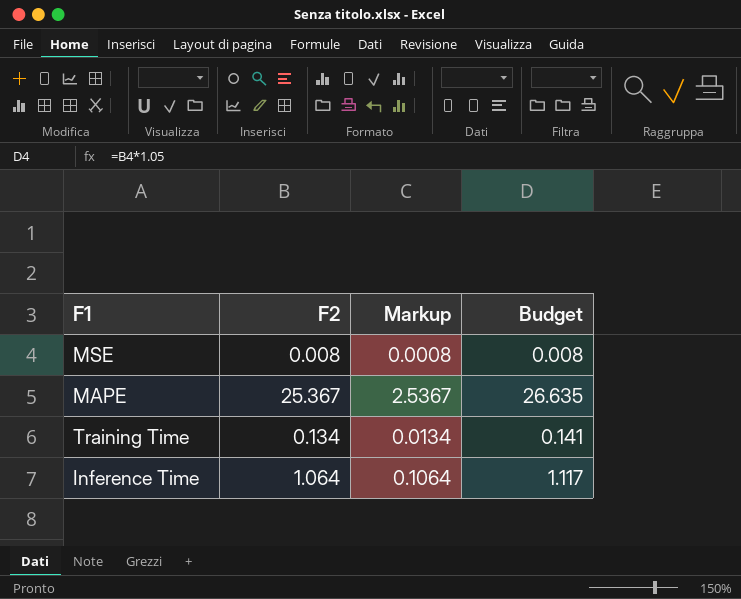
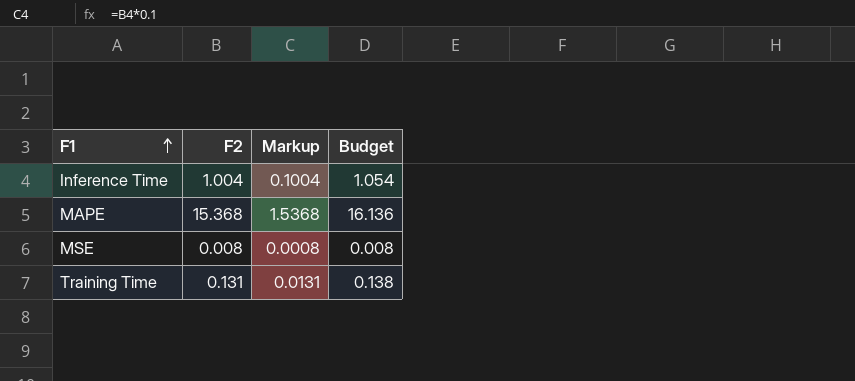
row order: none -> F1 ascending
Inference Time | F2: 1.064 -> 1.004
Inference Time | Markup: 0.1064 -> 0.1004
Inference Time | Budget: 1.117 -> 1.054
MAPE | F2: 25.367 -> 15.368
MAPE | Markup: 2.5367 -> 1.5368
MAPE | Budget: 26.635 -> 16.136
Training Time | F2: 0.134 -> 0.131
Training Time | Markup: 0.0134 -> 0.0131
Training Time | Budget: 0.141 -> 0.138

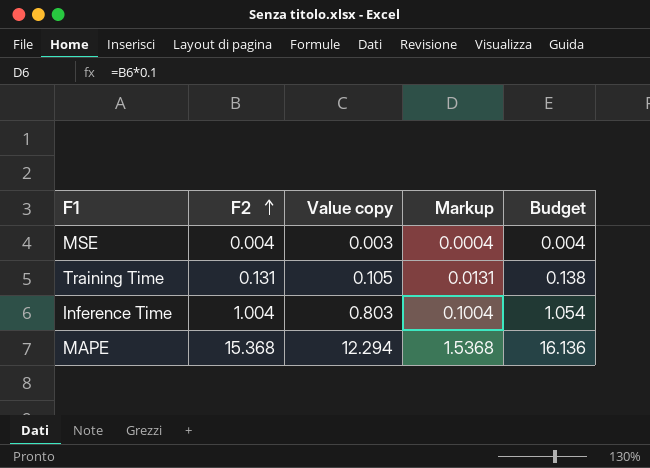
row order: F1 ascending -> F2 ascending
column Value copy | formula: none -> [F2] * 0.8
MSE | F2: 0.008 -> 0.004
MSE | Markup: 0.0008 -> 0.0004
MSE | Budget: 0.008 -> 0.004

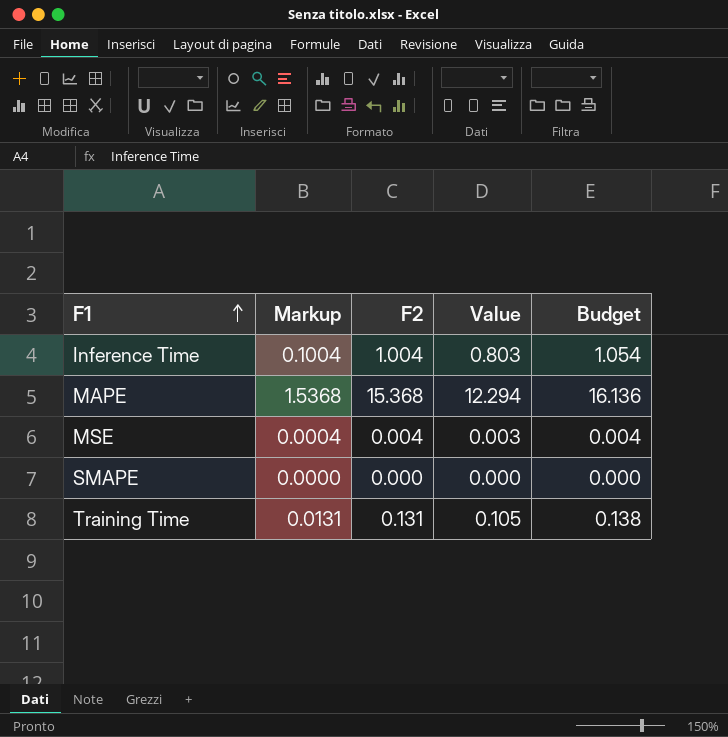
row order: F2 ascending -> F1 ascending
column Markup | position: 4 -> 2
column name: Value copy -> Value
row SMAPE: none -> 0.0000 | 0.000 | 0.000 | 0.000

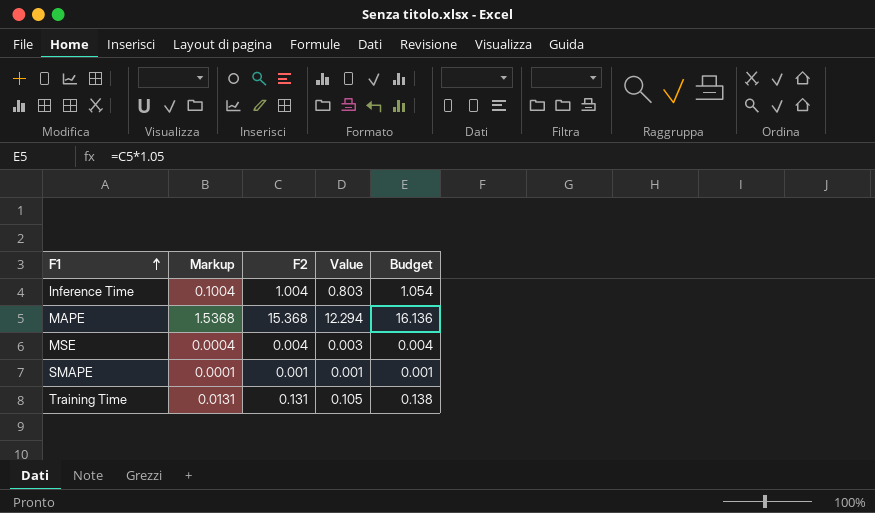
SMAPE | Markup: 0.0000 -> 0.0001
SMAPE | F2: 0.000 -> 0.001
SMAPE | Value: 0.000 -> 0.001
SMAPE | Budget: 0.000 -> 0.001

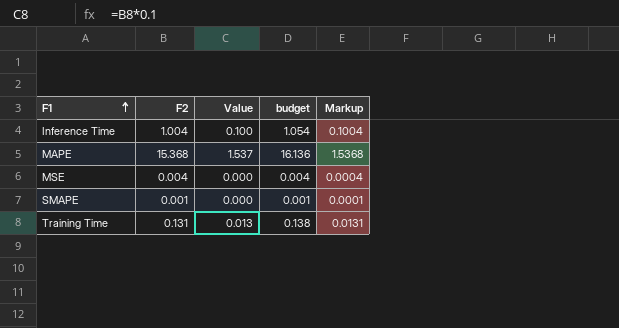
column Value | formula: [F2] * 0.8 -> [F2] * 0.1
column name: Budget -> budget
column Markup | position: 2 -> 5

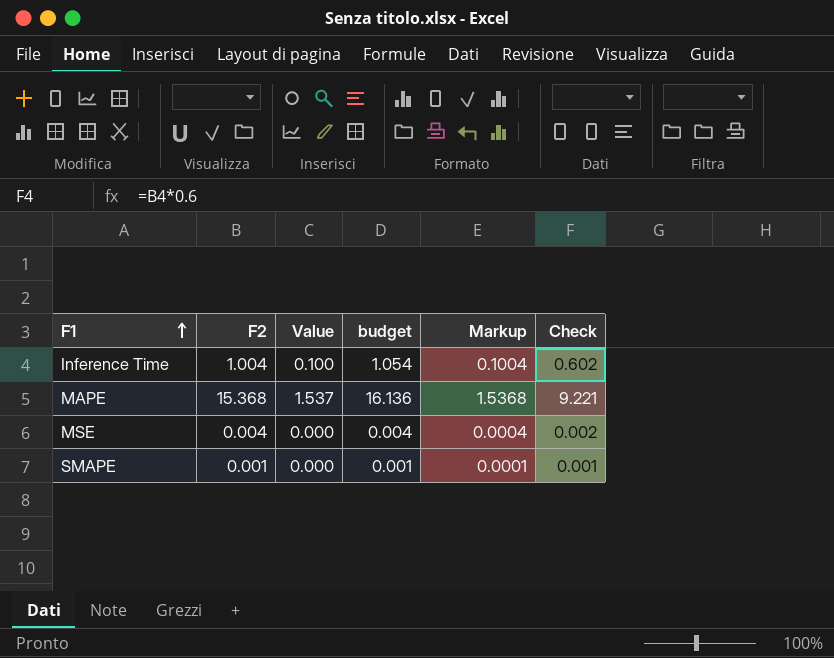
column Check | formula: none -> [F2] * 0.6
row Training Time: 0.131 | 0.013 | 0.138 | 0.0131 -> none

